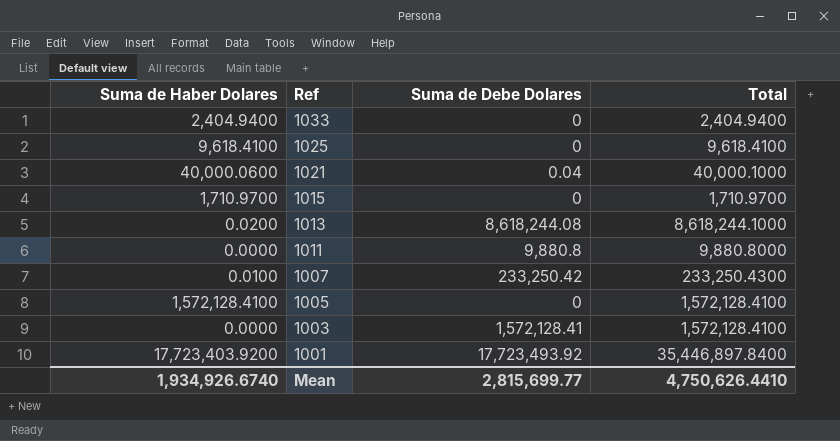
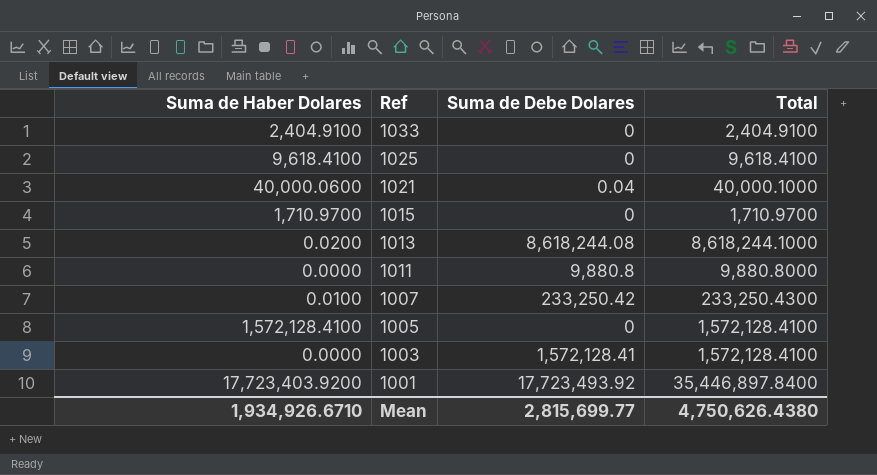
1033 | Suma de Haber Dolares: 2,404.9400 -> 2,404.9100
1033 | Total: 2,404.9400 -> 2,404.9100
Mean | Suma de Haber Dolares: 1,934,926.6740 -> 1,934,926.6710
Mean | Total: 4,750,626.4410 -> 4,750,626.4380

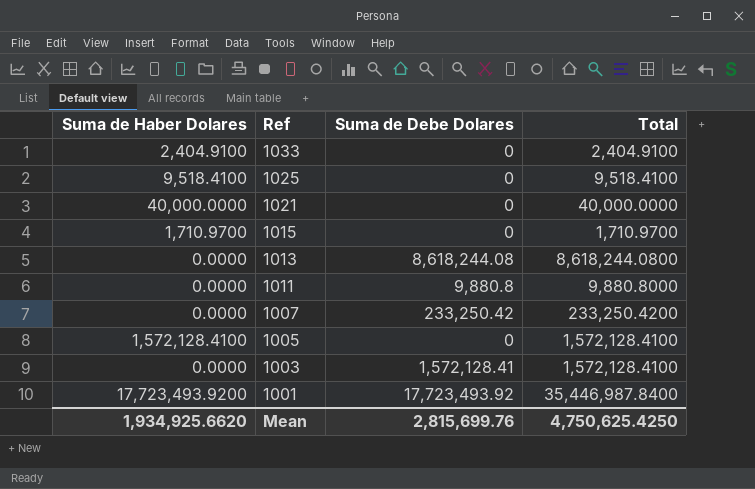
1025 | Suma de Haber Dolares: 9,618.4100 -> 9,518.4100
1025 | Total: 9,618.4100 -> 9,518.4100
1021 | Suma de Haber Dolares: 40,000.0600 -> 40,000.0000
1021 | Suma de Debe Dolares: 0.04 -> 0
1021 | Total: 40,000.1000 -> 40,000.0000
1013 | Suma de Haber Dolares: 0.0200 -> 0.0000
1013 | Total: 8,618,244.1000 -> 8,618,244.0800
1007 | Suma de Haber Dolares: 0.0100 -> 0.0000
1007 | Total: 233,250.4300 -> 233,250.4200
1001 | Suma de Haber Dolares: 17,723,403.9200 -> 17,723,493.9200
1001 | Total: 35,446,897.8400 -> 35,446,987.8400
Mean | Suma de Haber Dolares: 1,934,926.6710 -> 1,934,925.6620
Mean | Suma de Debe Dolares: 2,815,699.77 -> 2,815,699.76
Mean | Total: 4,750,626.4380 -> 4,750,625.4250

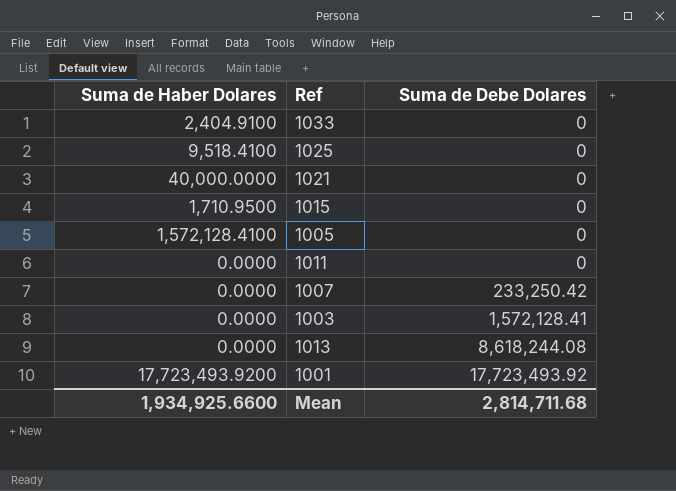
row order: Ref descending -> Suma de Debe Dolares ascending
column Total | formula: [Suma de Haber Dolares] + [Suma de Debe Dolares] -> none
1015 | Suma de Haber Dolares: 1,710.9700 -> 1,710.9500
1011 | Suma de Debe Dolares: 9,880.8 -> 0
Mean | Suma de Haber Dolares: 1,934,925.6620 -> 1,934,925.6600
Mean | Suma de Debe Dolares: 2,815,699.76 -> 2,814,711.68

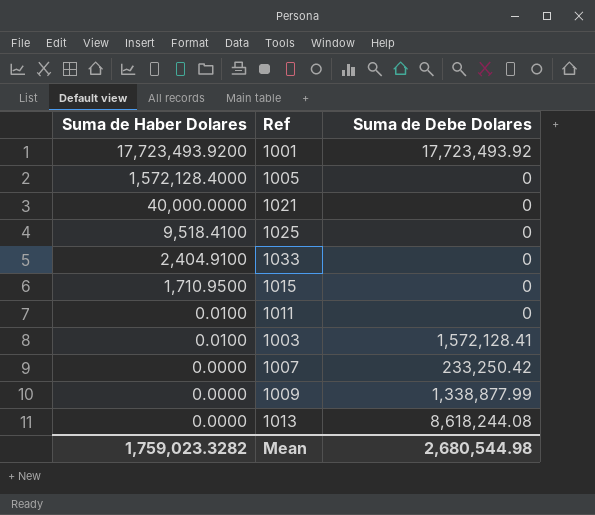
row order: Suma de Debe Dolares ascending -> Suma de Haber Dolares descending
1005 | Suma de Haber Dolares: 1,572,128.4100 -> 1,572,128.4000
1011 | Suma de Haber Dolares: 0.0000 -> 0.0100
1003 | Suma de Haber Dolares: 0.0000 -> 0.0100
row 1009: none -> 0.0000 | 1,338,877.99
Mean | Suma de Haber Dolares: 1,934,925.6600 -> 1,759,023.3282
Mean | Suma de Debe Dolares: 2,814,711.68 -> 2,680,544.98

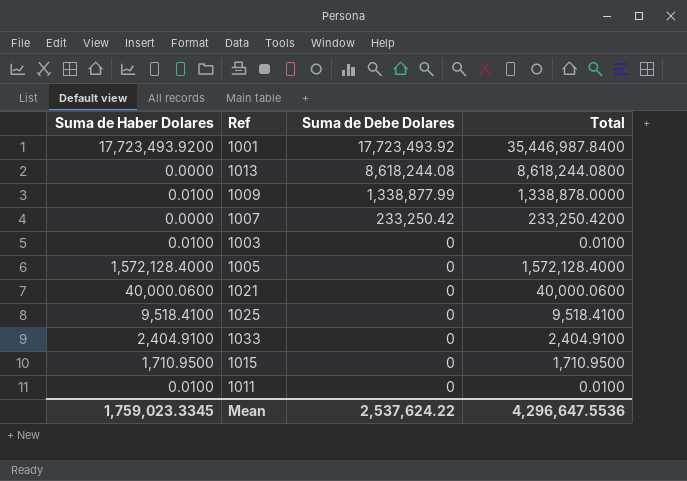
row order: Suma de Haber Dolares descending -> Suma de Debe Dolares descending
column Total | formula: none -> [Suma de Haber Dolares] + [Suma de Debe Dolares]
1009 | Suma de Haber Dolares: 0.0000 -> 0.0100
1003 | Suma de Debe Dolares: 1,572,128.41 -> 0
1021 | Suma de Haber Dolares: 40,000.0000 -> 40,000.0600
Mean | Suma de Haber Dolares: 1,759,023.3282 -> 1,759,023.3345
Mean | Suma de Debe Dolares: 2,680,544.98 -> 2,537,624.22

